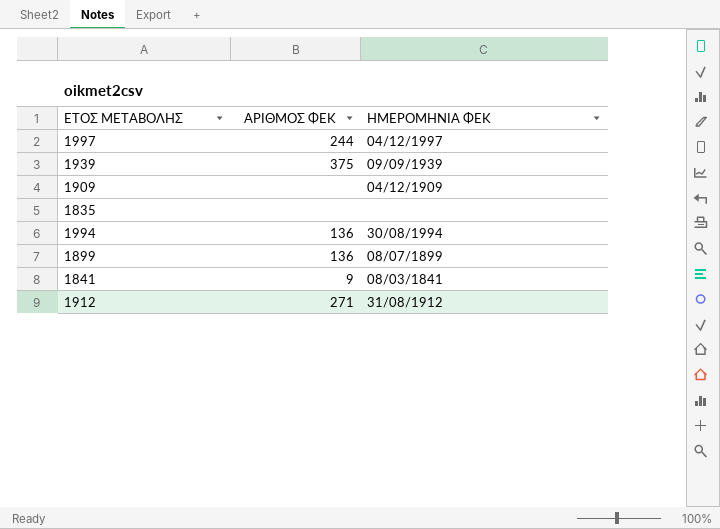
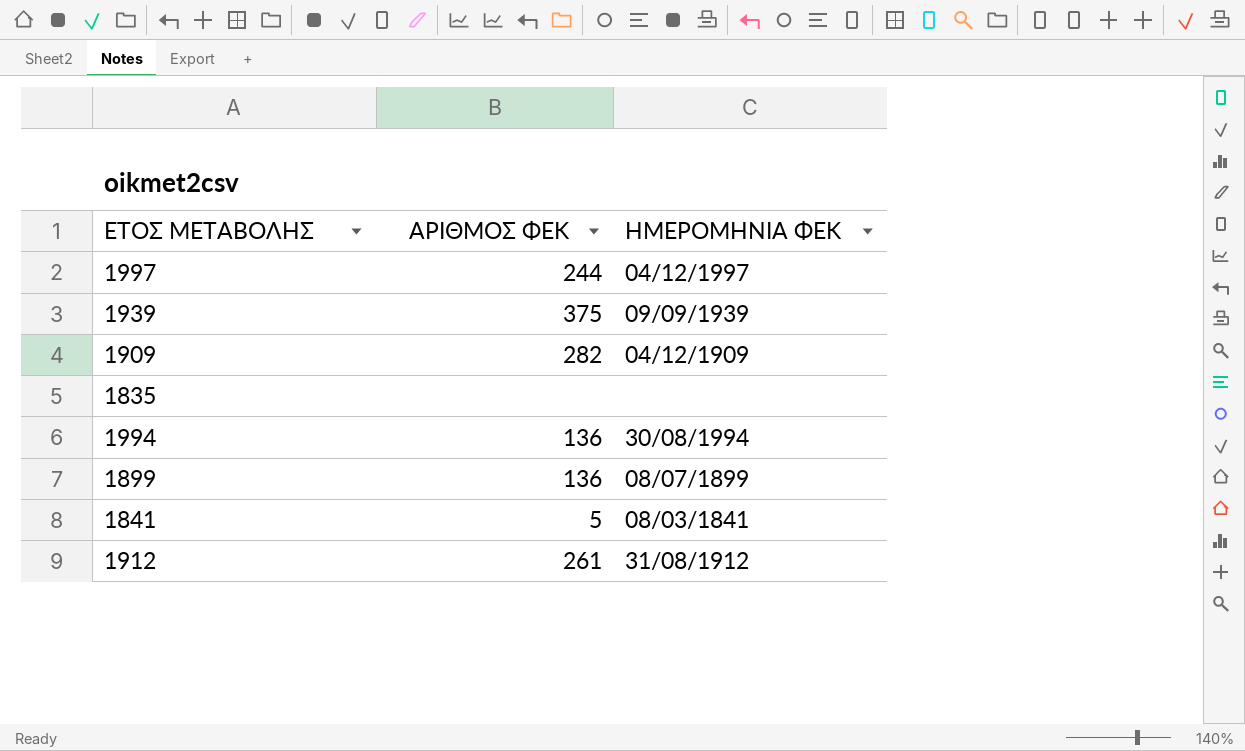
1909 | ΑΡΙΘΜΟΣ ΦΕΚ: none -> 282
1841 | ΑΡΙΘΜΟΣ ΦΕΚ: 9 -> 5
1912 | ΑΡΙΘΜΟΣ ΦΕΚ: 271 -> 261

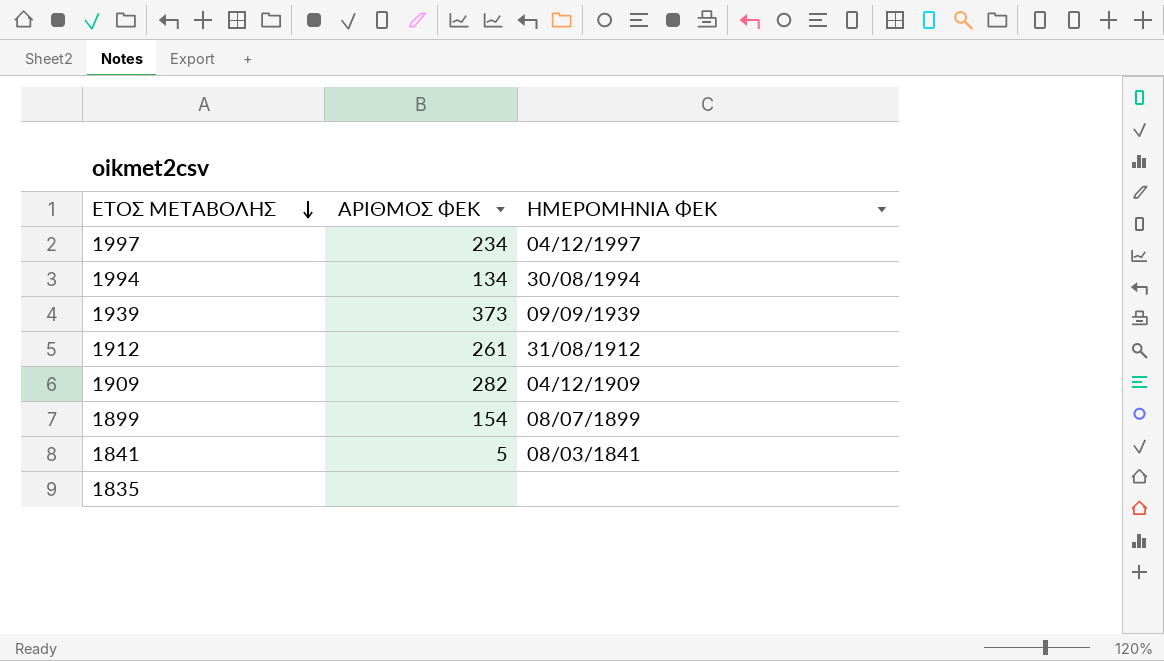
row order: none -> ΕΤΟΣ ΜΕΤΑΒΟΛΗΣ descending
1997 | ΑΡΙΘΜΟΣ ΦΕΚ: 244 -> 234
1994 | ΑΡΙΘΜΟΣ ΦΕΚ: 136 -> 134
1939 | ΑΡΙΘΜΟΣ ΦΕΚ: 375 -> 373
1899 | ΑΡΙΘΜΟΣ ΦΕΚ: 136 -> 154

